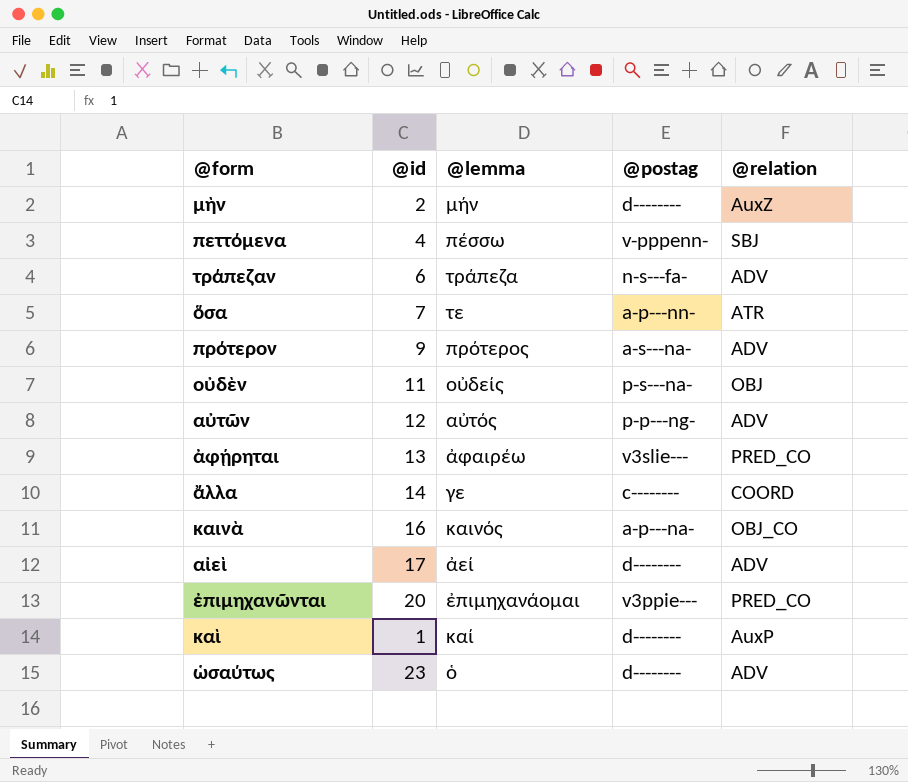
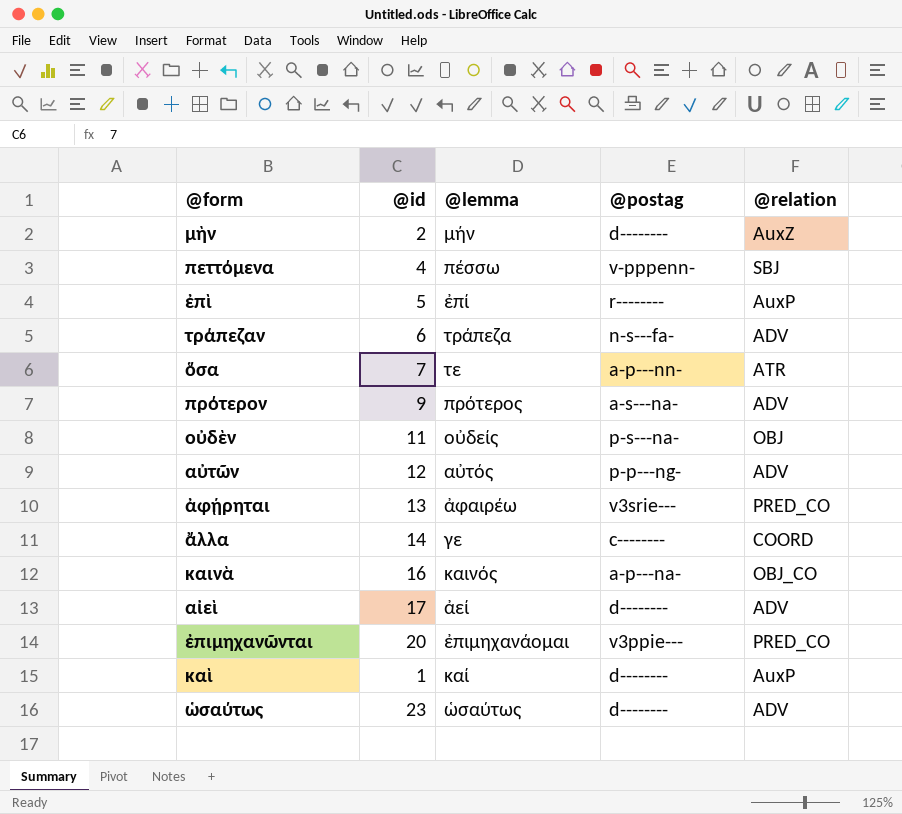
row ἐπὶ: none -> 5 | ἐπί | r-------- | AuxP
ἀφῄρηται | @postag: v3slie--- -> v3srie---
ὡσαύτως | @lemma: ὁ -> ὡσαύτως

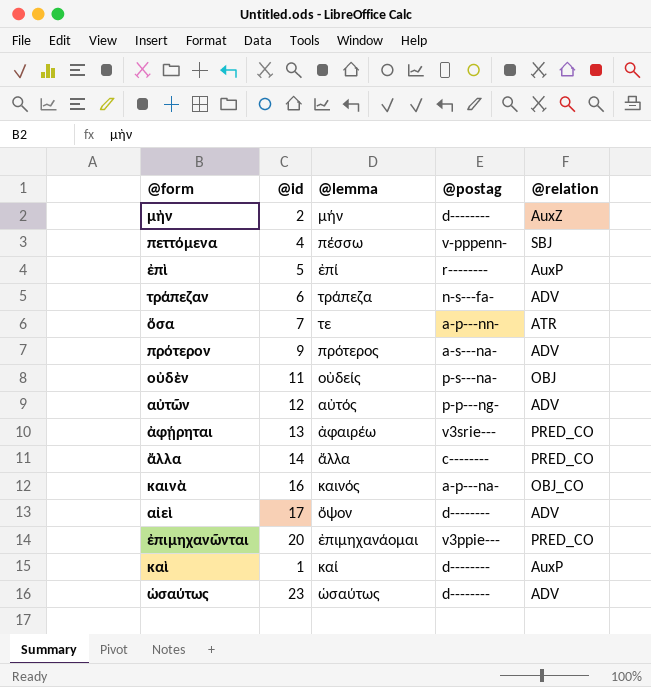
ἄλλα | @lemma: γε -> ἄλλα
ἄλλα | @relation: COORD -> PRED_CO
αἰεὶ | @lemma: ἀεί -> ὄψον

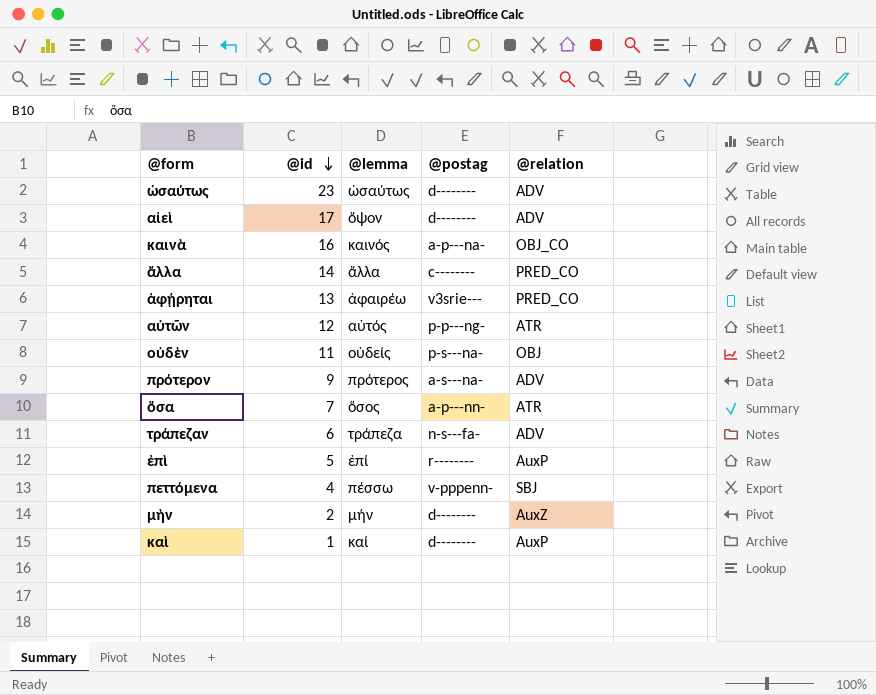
row order: none -> @id descending
row ἐπιμηχανῶνται: 20 | ἐπιμηχανάομαι | v3ppie--- | PRED_CO -> none
αὐτῶν | @relation: ADV -> ATR
ὅσα | @lemma: τε -> ὅσος

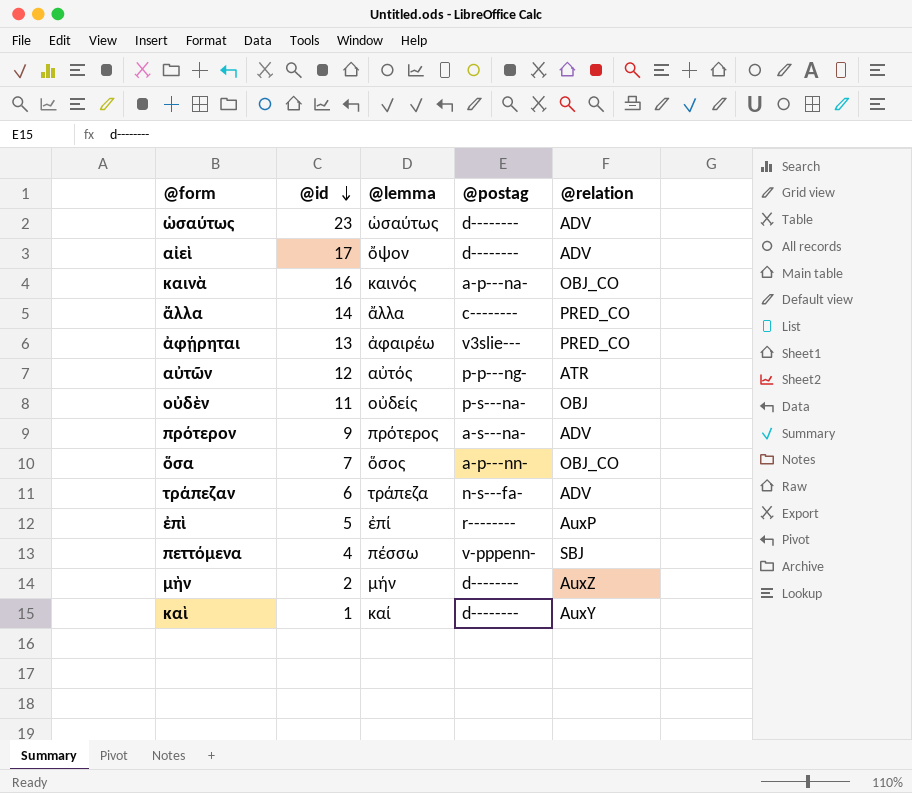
ἀφῄρηται | @postag: v3srie--- -> v3slie---
ὅσα | @relation: ATR -> OBJ_CO
καὶ | @relation: AuxP -> AuxY

